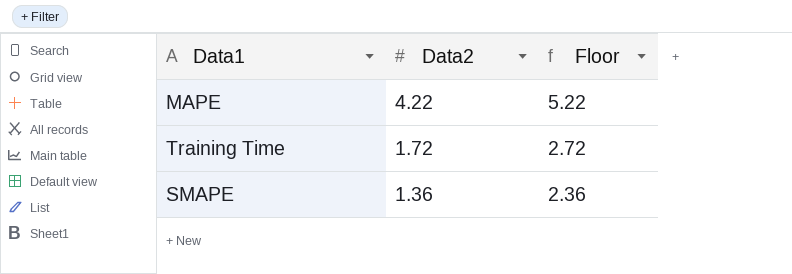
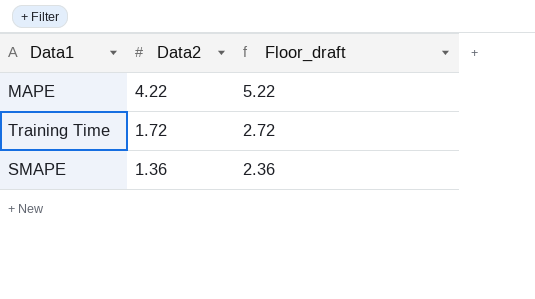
column name: Floor -> Floor_draft

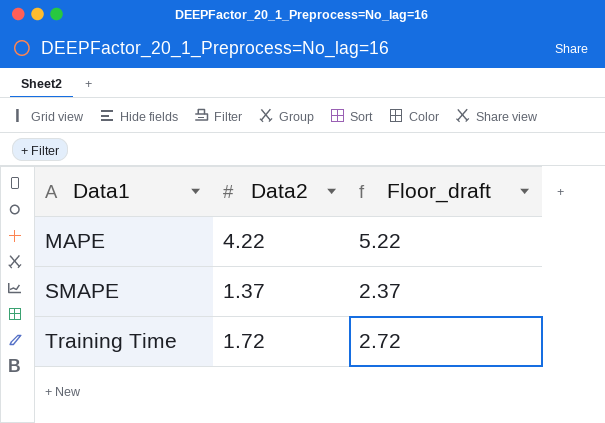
row order: Data2 descending -> Data1 ascending
SMAPE | Data2: 1.36 -> 1.37
SMAPE | Floor_draft: 2.36 -> 2.37

